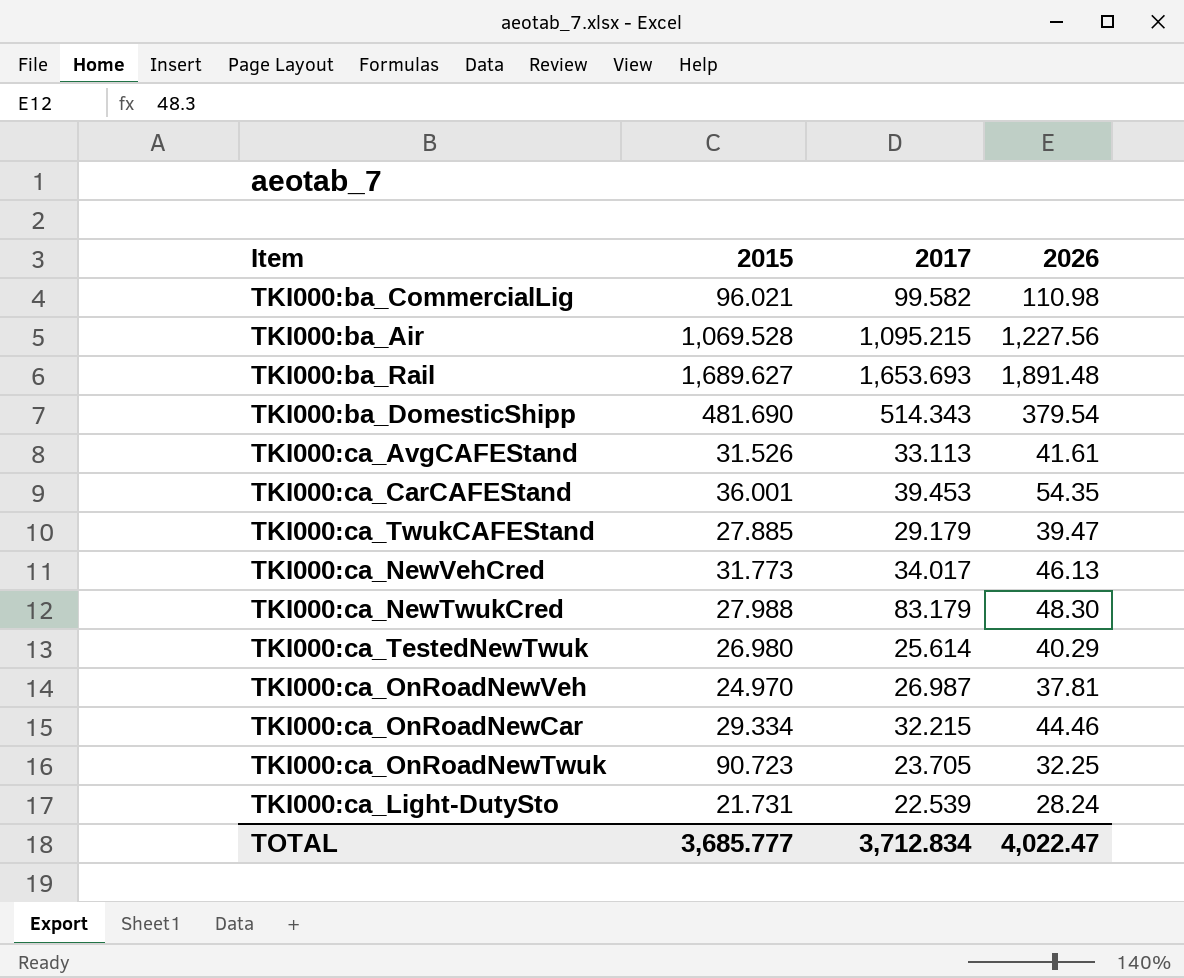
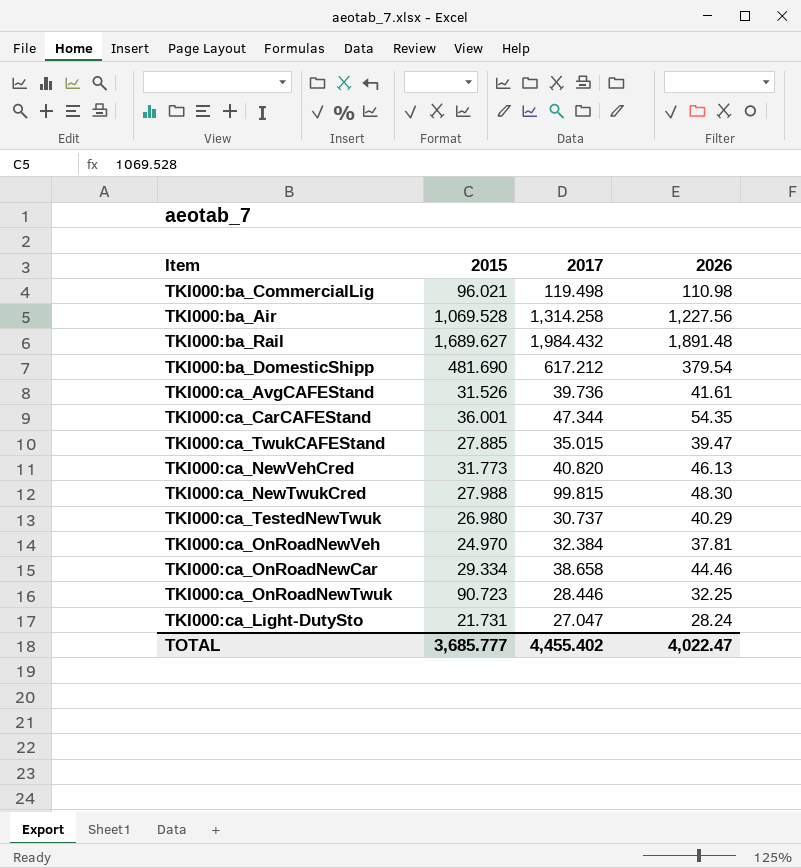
TKI000:ba_CommercialLig | 2017: 99.582 -> 119.498
TKI000:ba_Air | 2017: 1,095.215 -> 1,314.258
TKI000:ba_Rail | 2017: 1,653.693 -> 1,984.432
TKI000:ba_DomesticShipp | 2017: 514.343 -> 617.212
TKI000:ca_AvgCAFEStand | 2017: 33.113 -> 39.736
TKI000:ca_CarCAFEStand | 2017: 39.453 -> 47.344
TKI000:ca_TwukCAFEStand | 2017: 29.179 -> 35.015
TKI000:ca_NewVehCred | 2017: 34.017 -> 40.820
TKI000:ca_NewTwukCred | 2017: 83.179 -> 99.815
TKI000:ca_TestedNewTwuk | 2017: 25.614 -> 30.737
TKI000:ca_OnRoadNewVeh | 2017: 26.987 -> 32.384
TKI000:ca_OnRoadNewCar | 2017: 32.215 -> 38.658
TKI000:ca_OnRoadNewTwuk | 2017: 23.705 -> 28.446
TKI000:ca_Light-DutySto | 2017: 22.539 -> 27.047
TOTAL | 2017: 3,712.834 -> 4,455.402

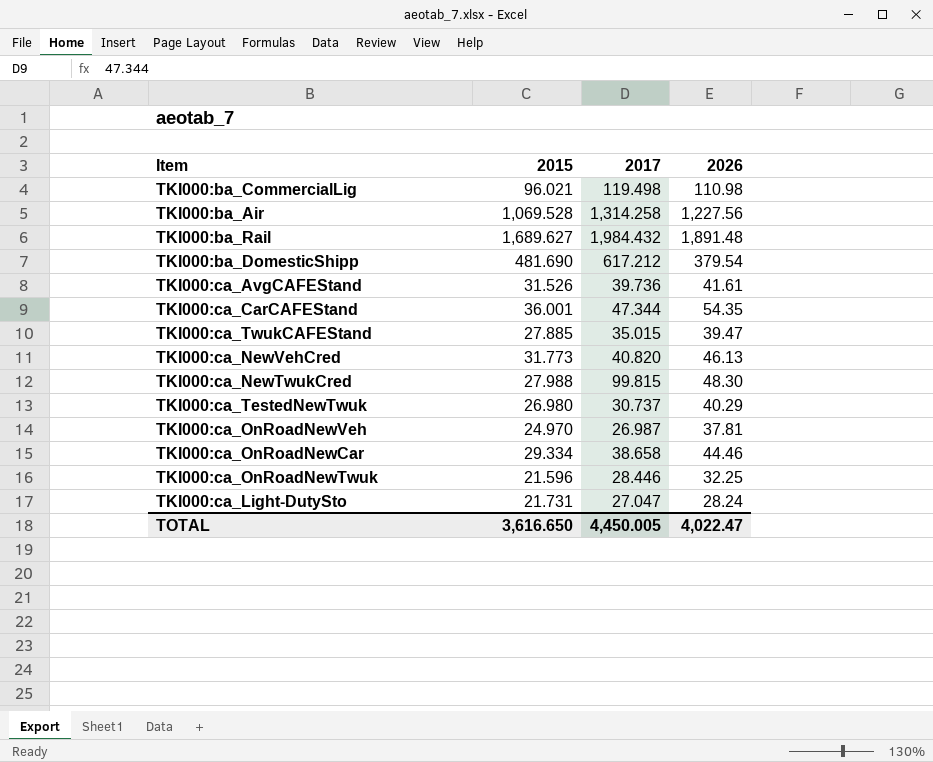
TKI000:ca_OnRoadNewVeh | 2017: 32.384 -> 26.987
TKI000:ca_OnRoadNewTwuk | 2015: 90.723 -> 21.596
TOTAL | 2015: 3,685.777 -> 3,616.650
TOTAL | 2017: 4,455.402 -> 4,450.005

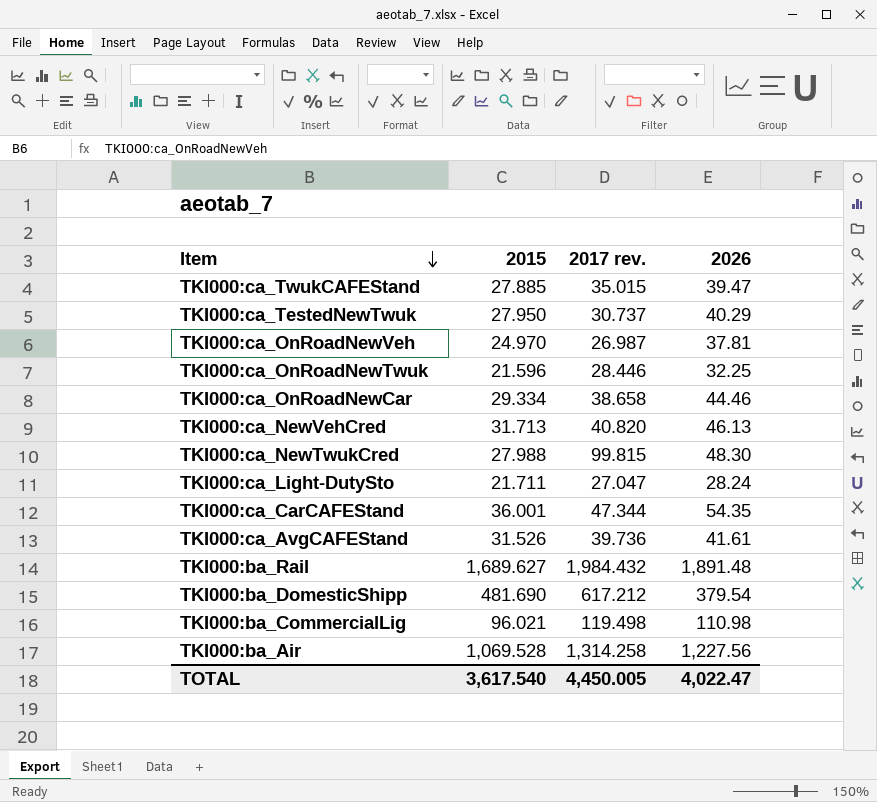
row order: none -> Item descending
column name: 2017 -> 2017 rev.
TKI000:ca_TestedNewTwuk | 2015: 26.980 -> 27.950
TKI000:ca_NewVehCred | 2015: 31.773 -> 31.713
TKI000:ca_Light-DutySto | 2015: 21.731 -> 21.711
TOTAL | 2015: 3,616.650 -> 3,617.540

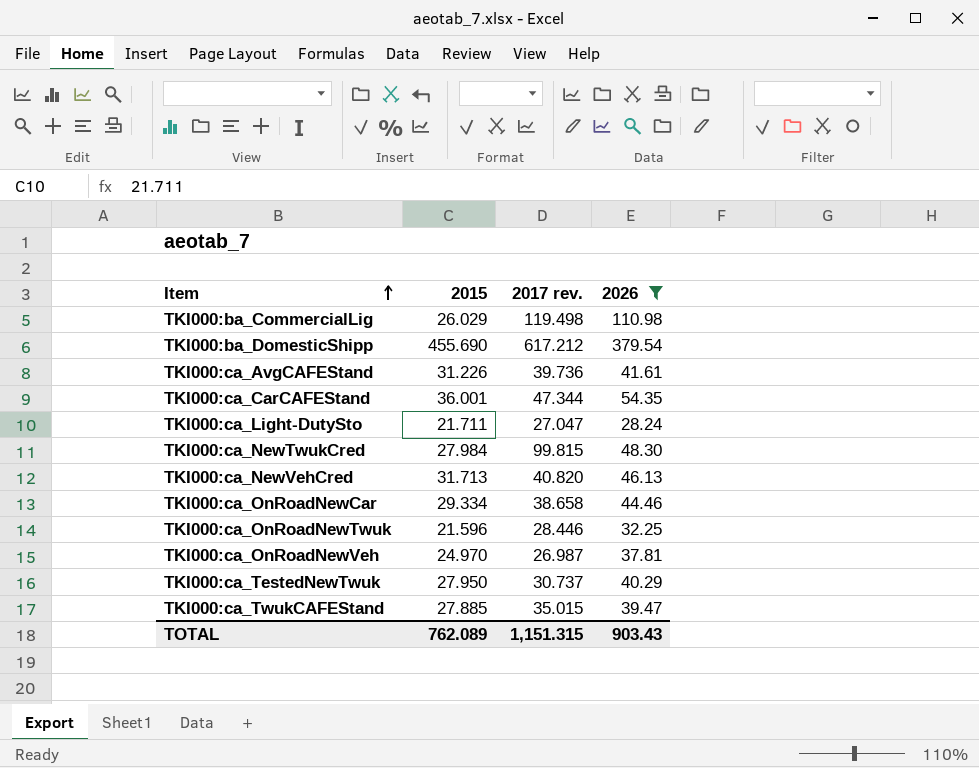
filter: none -> 2026 <= 379.54
row order: Item descending -> Item ascending
TKI000:ba_CommercialLig | 2015: 96.021 -> 26.029
TKI000:ba_DomesticShipp | 2015: 481.690 -> 455.690
TKI000:ca_AvgCAFEStand | 2015: 31.526 -> 31.226
TKI000:ca_NewTwukCred | 2015: 27.988 -> 27.984
TOTAL | 2015: 3,617.540 -> 762.089
TOTAL | 2017 rev.: 4,450.005 -> 1,151.315
TOTAL | 2026: 4,022.47 -> 903.43

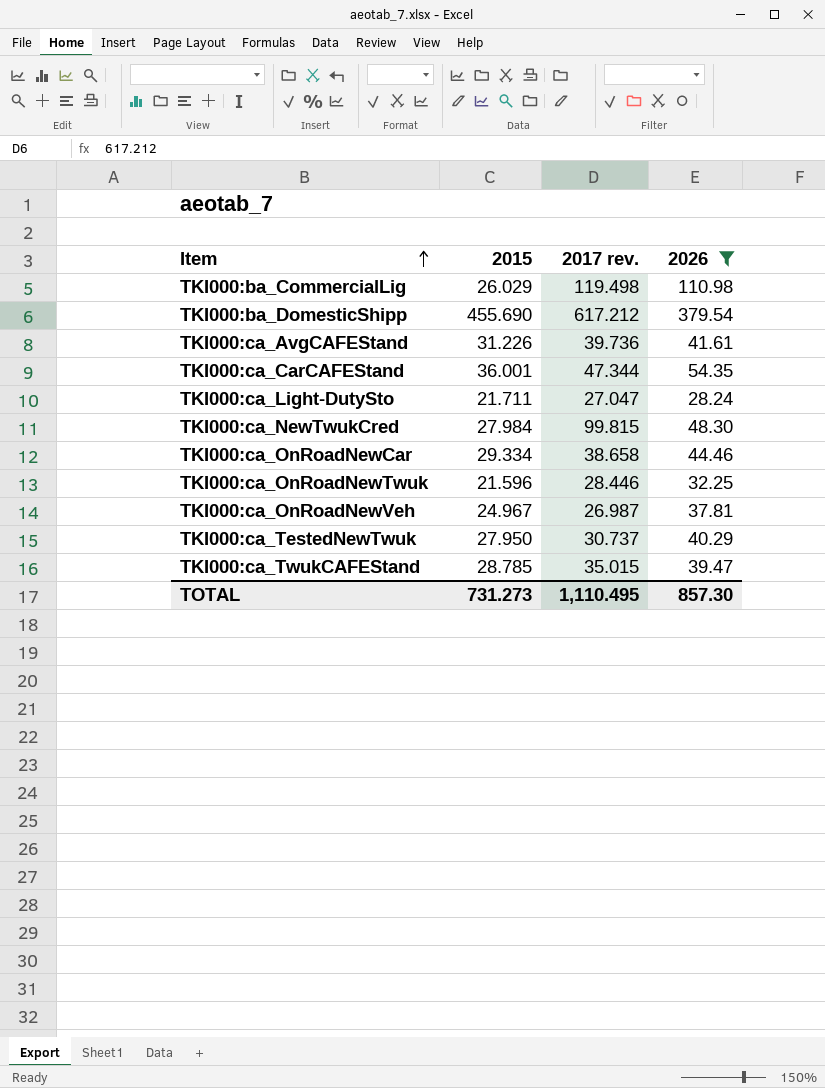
row TKI000:ca_NewVehCred: 31.713 | 40.820 | 46.13 -> none
TKI000:ca_OnRoadNewVeh | 2015: 24.970 -> 24.967
TKI000:ca_TwukCAFEStand | 2015: 27.885 -> 28.785
TOTAL | 2015: 762.089 -> 731.273
TOTAL | 2017 rev.: 1,151.315 -> 1,110.495
TOTAL | 2026: 903.43 -> 857.30

